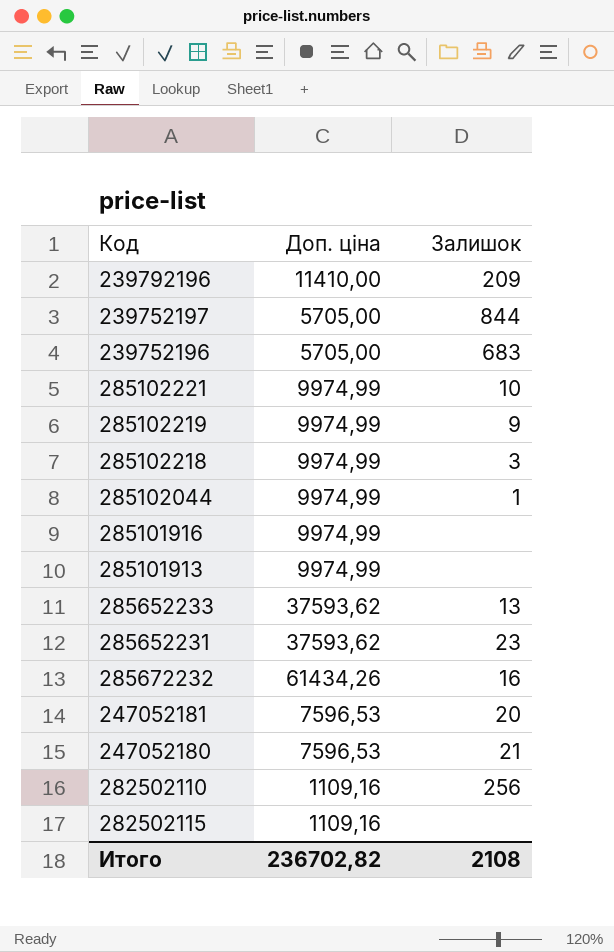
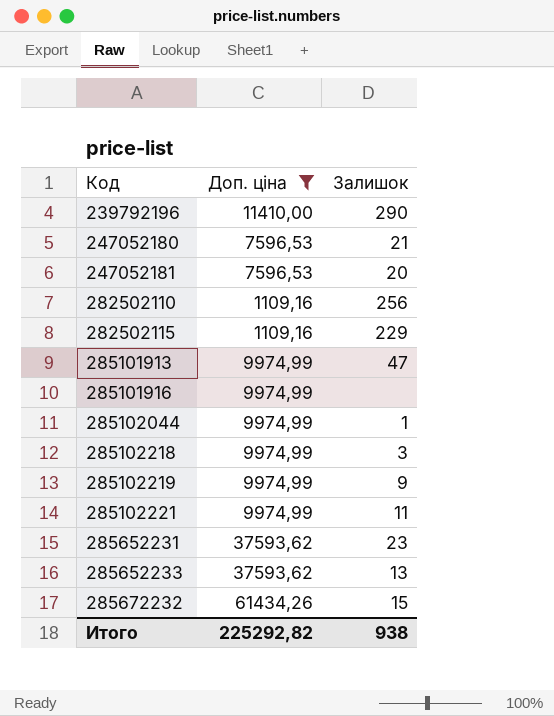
filter: none -> Доп. ціна != 5705,00
row order: none -> Код ascending
239792196 | Залишок: 209 -> 290
282502115 | Залишок: none -> 229
285101913 | Залишок: none -> 47
285102221 | Залишок: 10 -> 11
285672232 | Залишок: 16 -> 15
Итого | Доп. ціна: 236702,82 -> 225292,82
Итого | Залишок: 2108 -> 938

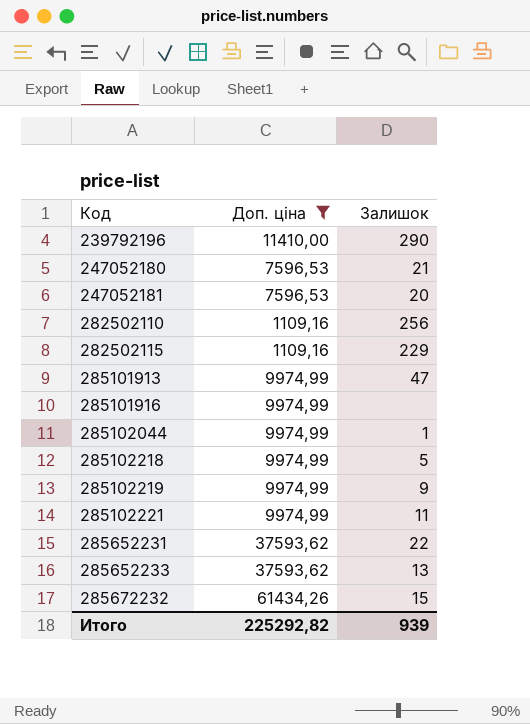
285102218 | Залишок: 3 -> 5
285652231 | Залишок: 23 -> 22
Итого | Залишок: 938 -> 939

